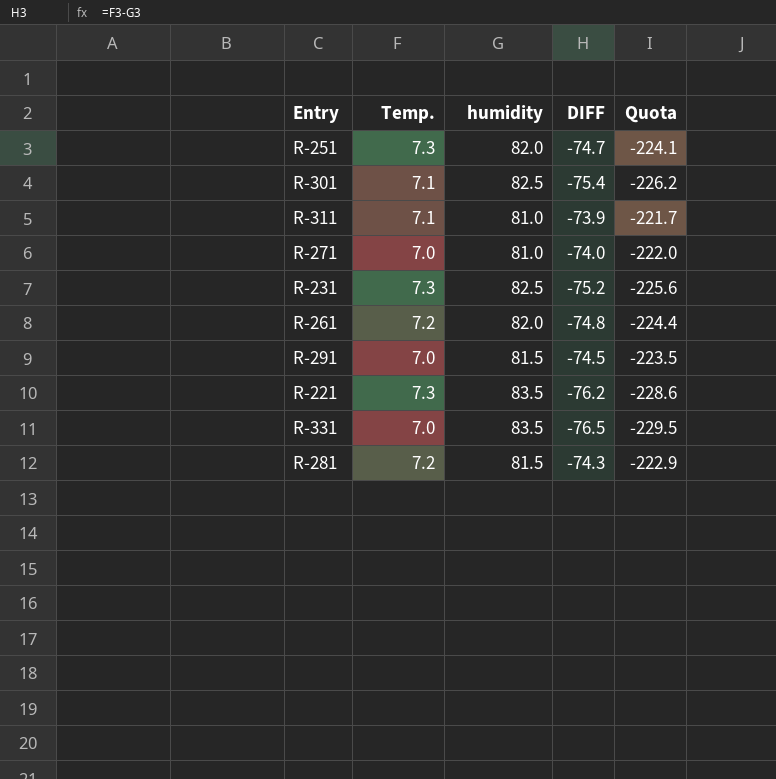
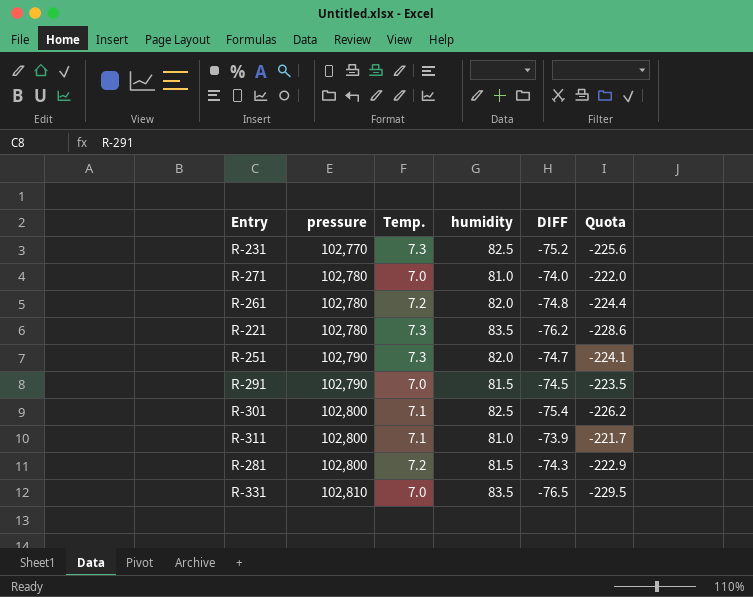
row order: none -> pressure ascending
column pressure | position: none -> 2

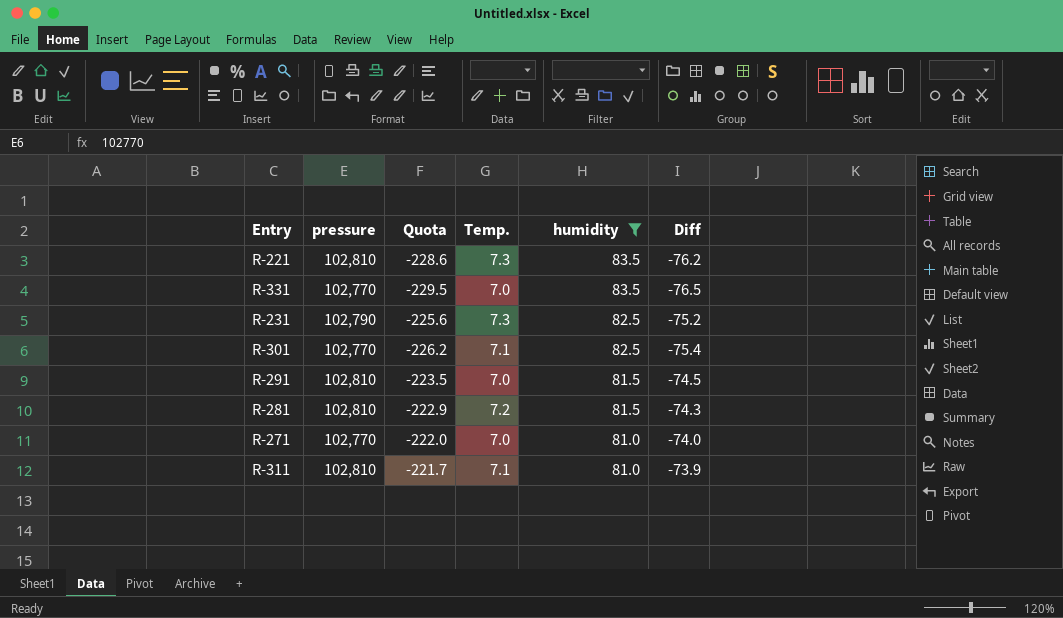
filter: none -> humidity != 82.0
row order: pressure ascending -> humidity descending
column Quota | position: 6 -> 3
column name: DIFF -> Diff
R-221 | pressure: 102,780 -> 102,810
R-331 | pressure: 102,810 -> 102,770
R-231 | pressure: 102,770 -> 102,790
R-301 | pressure: 102,800 -> 102,770
R-291 | pressure: 102,790 -> 102,810
R-281 | pressure: 102,800 -> 102,810
R-271 | pressure: 102,780 -> 102,770
R-311 | pressure: 102,800 -> 102,810

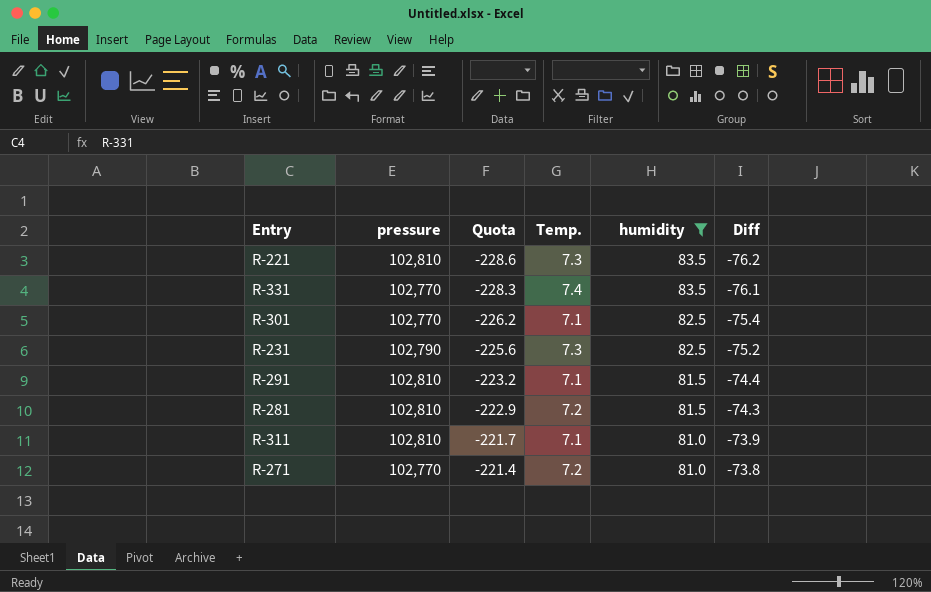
row order: humidity descending -> Quota ascending
R-331 | Quota: -229.5 -> -228.3
R-331 | Temp.: 7.0 -> 7.4
R-331 | Diff: -76.5 -> -76.1
R-291 | Quota: -223.5 -> -223.2
R-291 | Temp.: 7.0 -> 7.1
R-291 | Diff: -74.5 -> -74.4
R-271 | Quota: -222.0 -> -221.4
R-271 | Temp.: 7.0 -> 7.2
R-271 | Diff: -74.0 -> -73.8

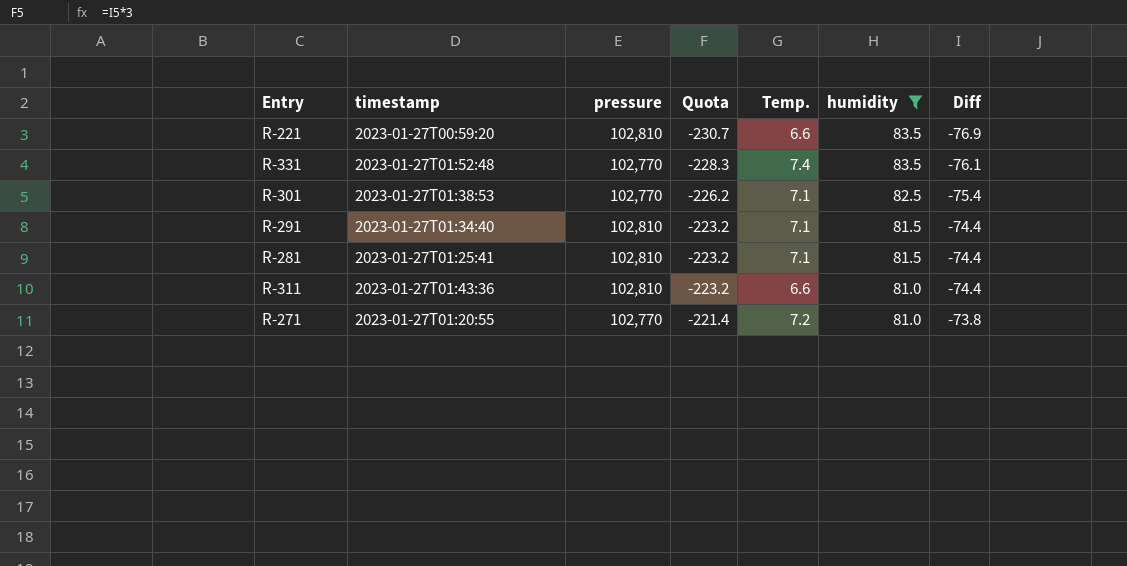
column timestamp | position: none -> 2
row R-231: 102,790 | -225.6 | 7.3 | 82.5 | -75.2 -> none
R-221 | Quota: -228.6 -> -230.7
R-221 | Temp.: 7.3 -> 6.6
R-221 | Diff: -76.2 -> -76.9
R-281 | Quota: -222.9 -> -223.2
R-281 | Temp.: 7.2 -> 7.1
R-281 | Diff: -74.3 -> -74.4
R-311 | Quota: -221.7 -> -223.2
R-311 | Temp.: 7.1 -> 6.6
R-311 | Diff: -73.9 -> -74.4

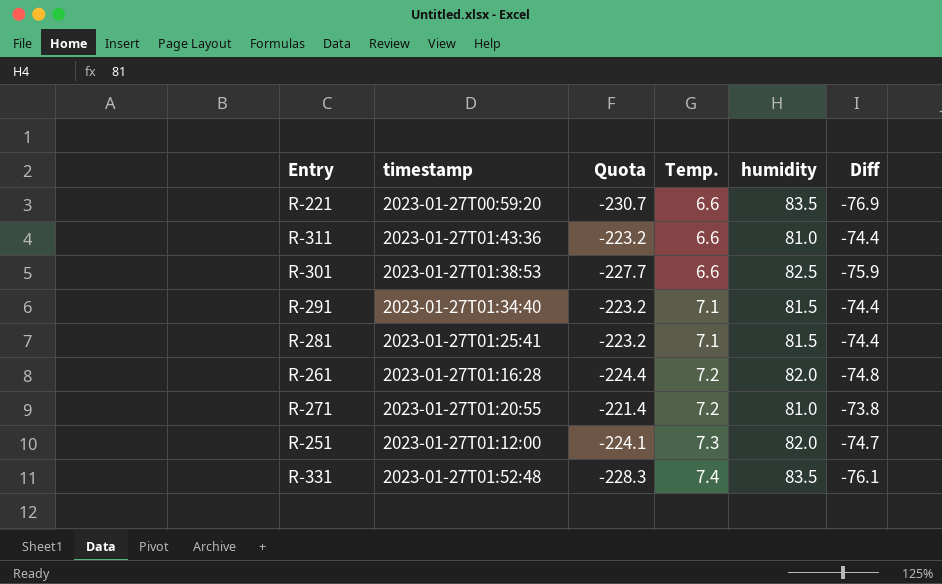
filter: humidity != 82.0 -> none
row order: Quota ascending -> Temp. ascending
column pressure | position: 3 -> none
R-301 | Quota: -226.2 -> -227.7
R-301 | Temp.: 7.1 -> 6.6
R-301 | Diff: -75.4 -> -75.9

